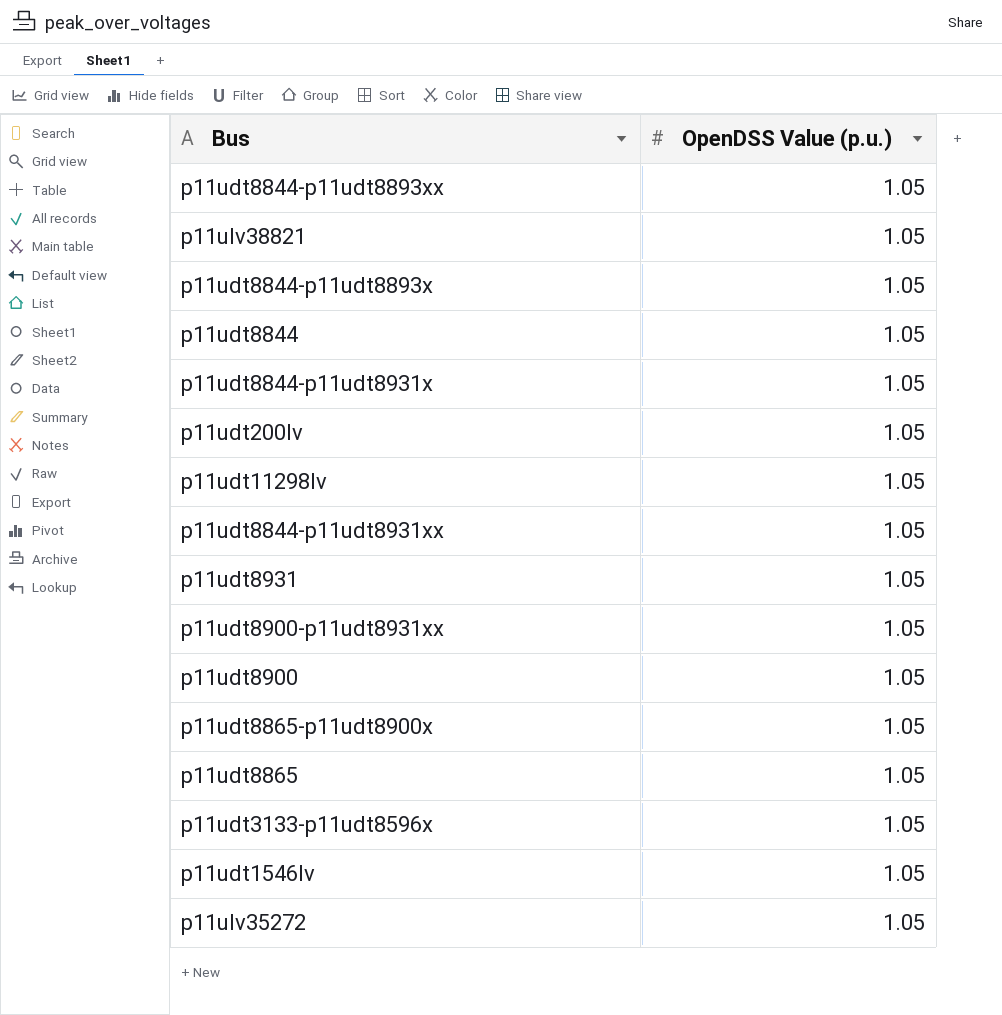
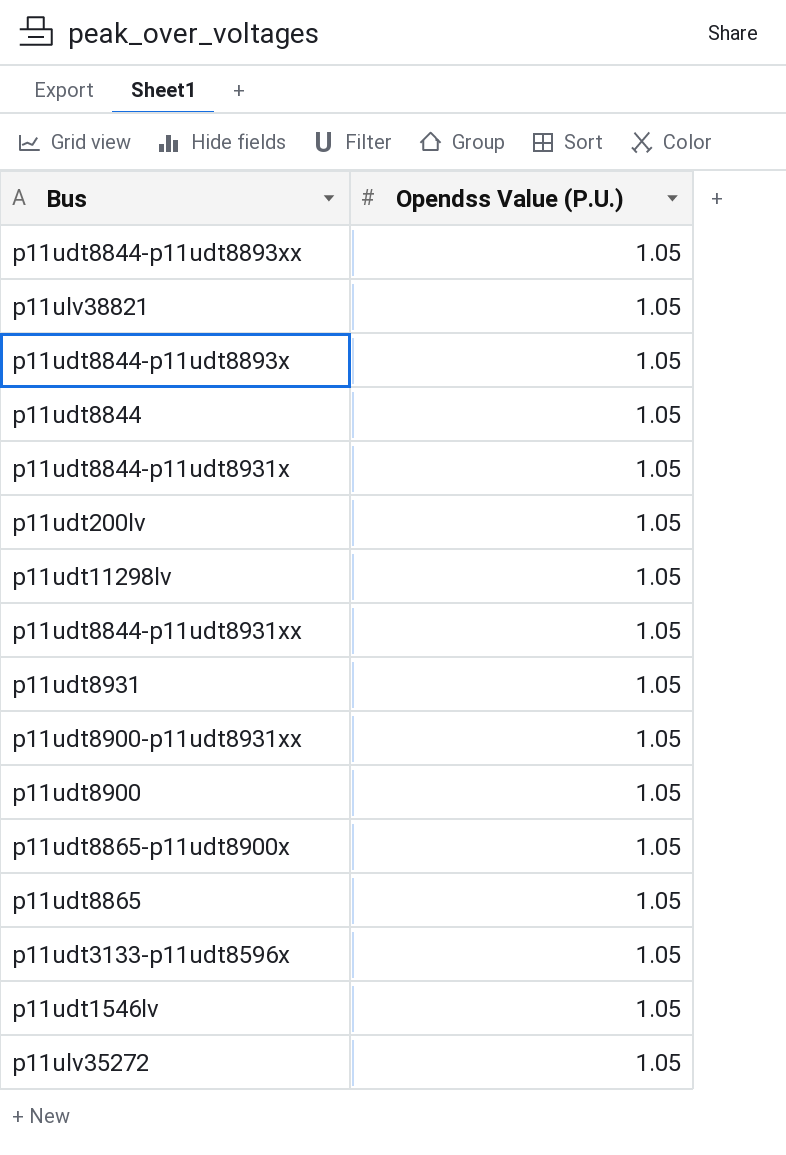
column name: OpenDSS Value (p.u.) -> Opendss Value (P.U.)

